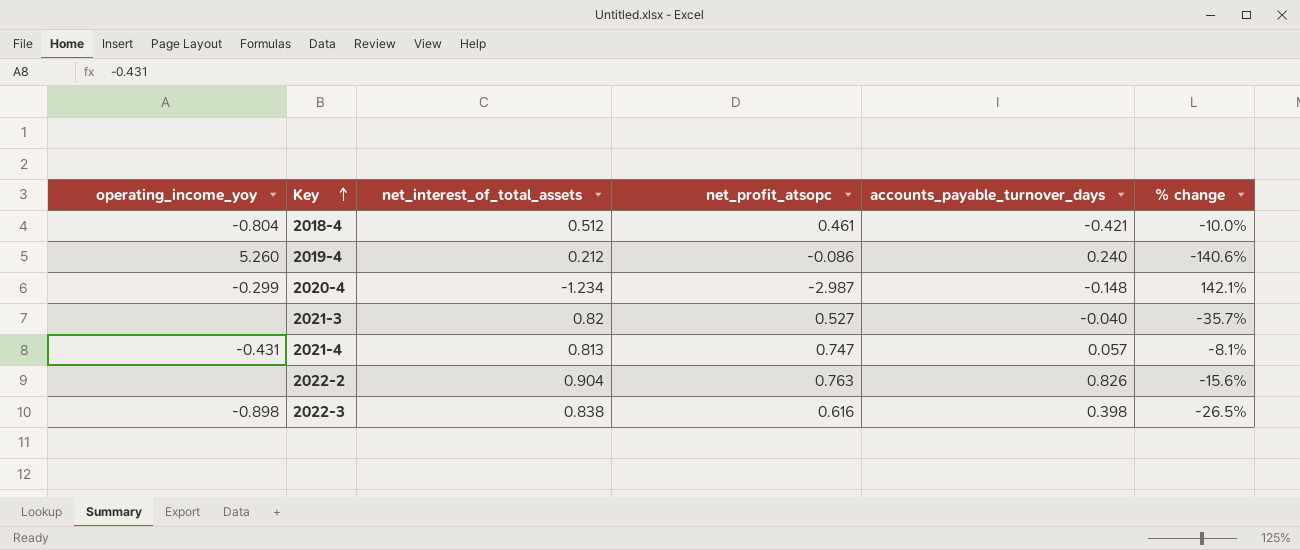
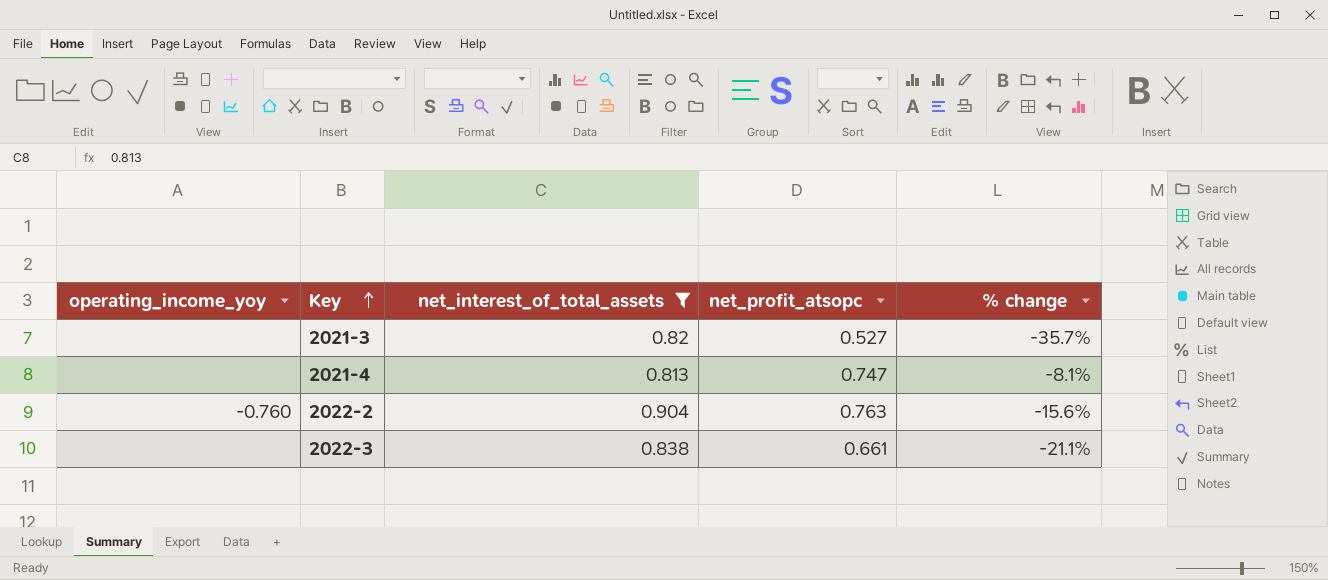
filter: none -> net_interest_of_total_assets >= 0.813
column accounts_payable_turnover_days | position: 5 -> none
2021-4 | operating_income_yoy: -0.431 -> none
2022-2 | operating_income_yoy: none -> -0.760
2022-3 | operating_income_yoy: -0.898 -> none
2022-3 | net_profit_atsopc: 0.616 -> 0.661
2022-3 | % change: -26.5% -> -21.1%

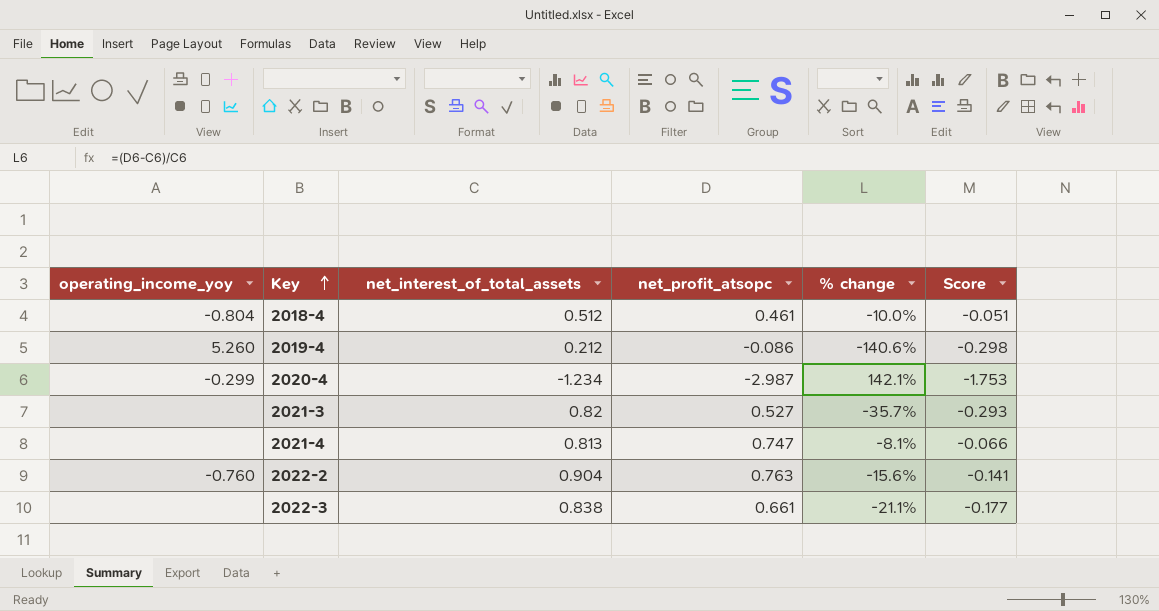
filter: net_interest_of_total_assets >= 0.813 -> none
column Score | formula: none -> [net_profit_atsopc] - [net_interest_of_total_assets]

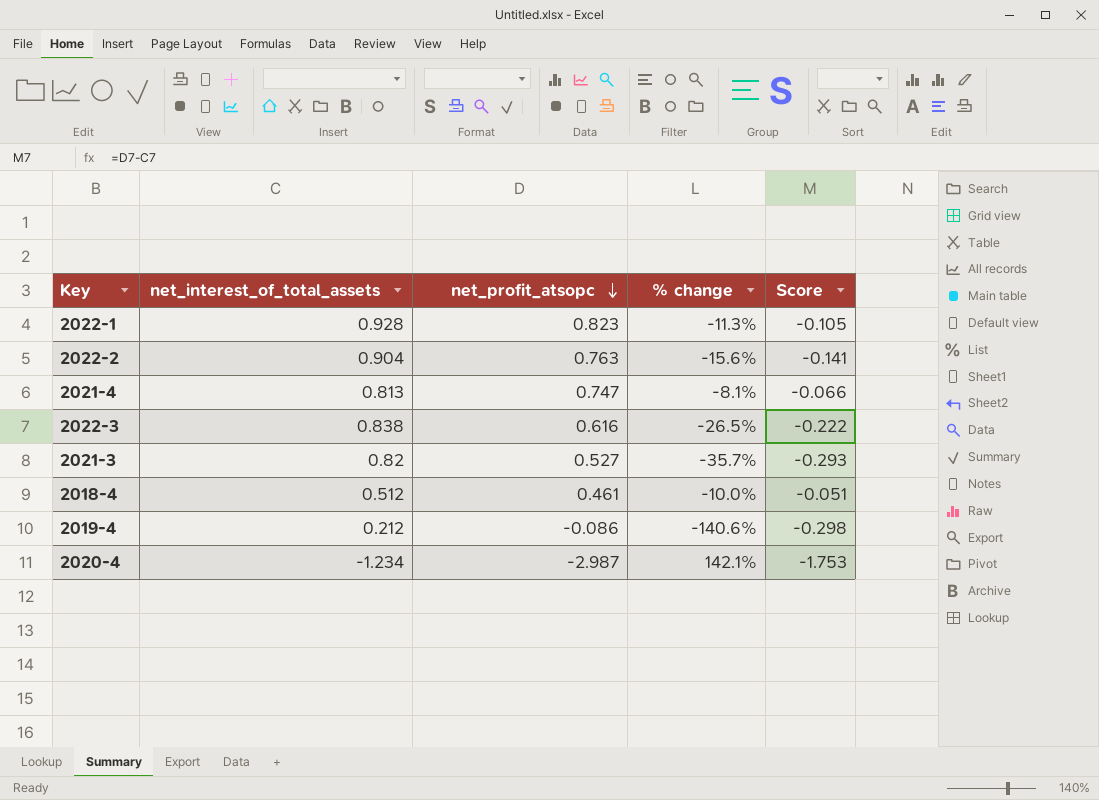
row order: Key ascending -> net_profit_atsopc descending
column operating_income_yoy | position: 1 -> none
row 2022-1: none -> 0.928 | 0.823 | -11.3% | -0.105
2022-3 | net_profit_atsopc: 0.661 -> 0.616
2022-3 | % change: -21.1% -> -26.5%
2022-3 | Score: -0.177 -> -0.222

